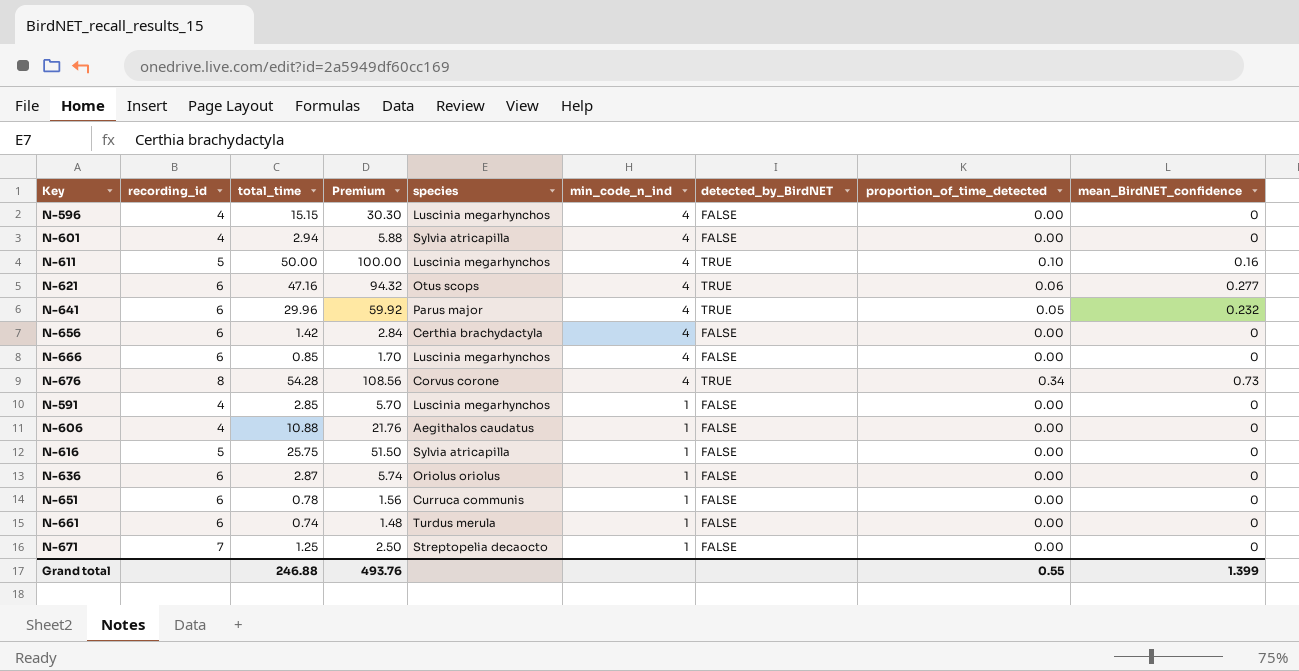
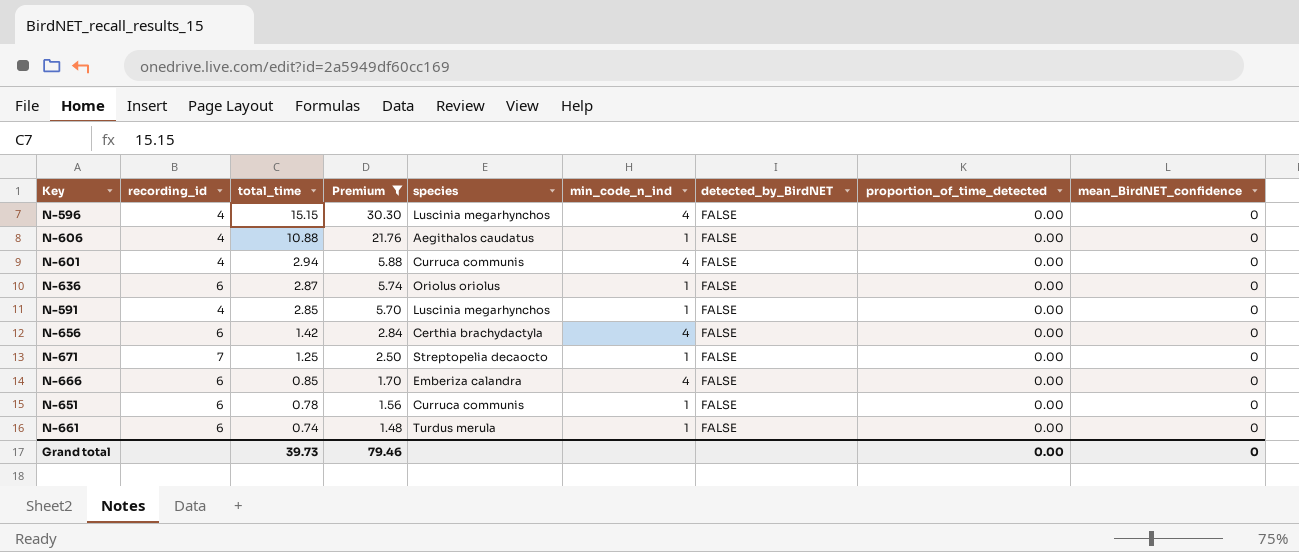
filter: none -> Premium <= 30.30
row order: min_code_n_ind descending -> total_time descending
N-601 | species: Sylvia atricapilla -> Curruca communis
N-666 | species: Luscinia megarhynchos -> Emberiza calandra
Grand total | total_time: 246.88 -> 39.73
Grand total | Premium: 493.76 -> 79.46
Grand total | proportion_of_time_detected: 0.55 -> 0.00
Grand total | mean_BirdNET_confidence: 1.399 -> 0

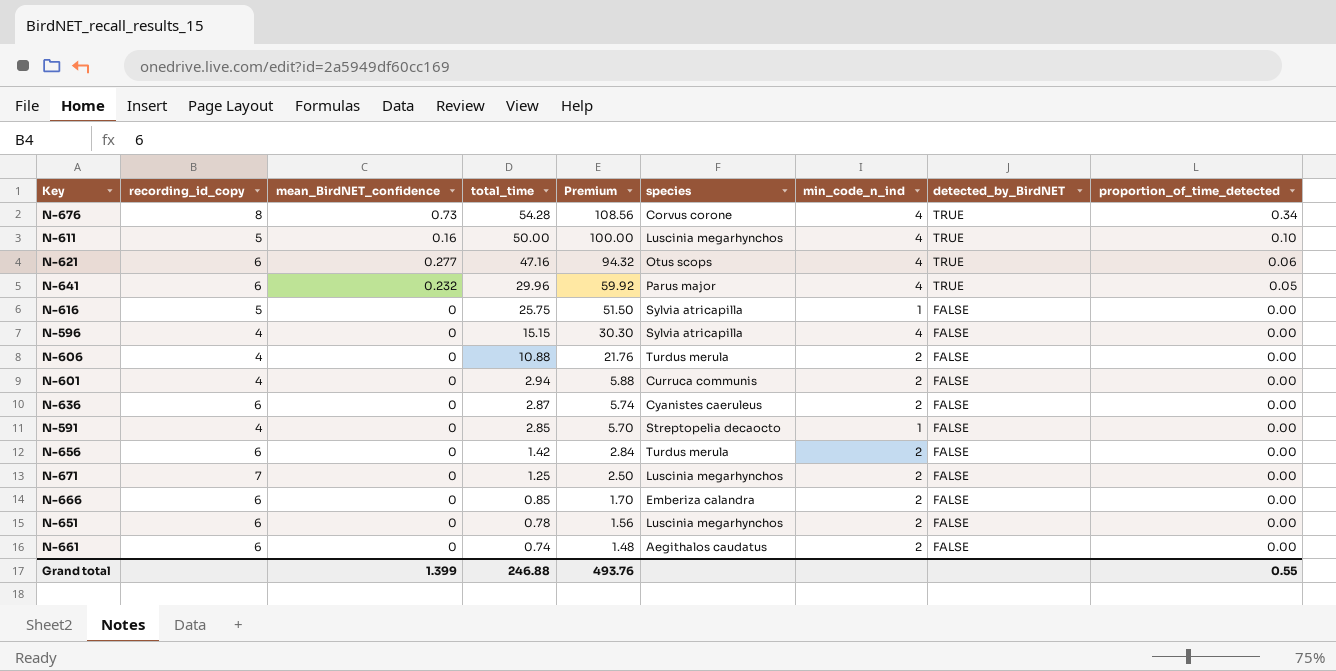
filter: Premium <= 30.30 -> none
column name: recording_id -> recording_id_copy
column mean_BirdNET_confidence | position: 9 -> 3
N-596 | species: Luscinia megarhynchos -> Sylvia atricapilla
N-606 | species: Aegithalos caudatus -> Turdus merula
N-606 | min_code_n_ind: 1 -> 2
N-601 | min_code_n_ind: 4 -> 2
N-636 | species: Oriolus oriolus -> Cyanistes caeruleus
N-636 | min_code_n_ind: 1 -> 2
N-591 | species: Luscinia megarhynchos -> Streptopelia decaocto
N-656 | species: Certhia brachydactyla -> Turdus merula
N-656 | min_code_n_ind: 4 -> 2
N-671 | species: Streptopelia decaocto -> Luscinia megarhynchos
N-671 | min_code_n_ind: 1 -> 2
N-666 | min_code_n_ind: 4 -> 2
N-651 | species: Curruca communis -> Luscinia megarhynchos
N-651 | min_code_n_ind: 1 -> 2
N-661 | species: Turdus merula -> Aegithalos caudatus
N-661 | min_code_n_ind: 1 -> 2
Grand total | mean_BirdNET_confidence: 0 -> 1.399
Grand total | total_time: 39.73 -> 246.88
Grand total | Premium: 79.46 -> 493.76
Grand total | proportion_of_time_detected: 0.00 -> 0.55

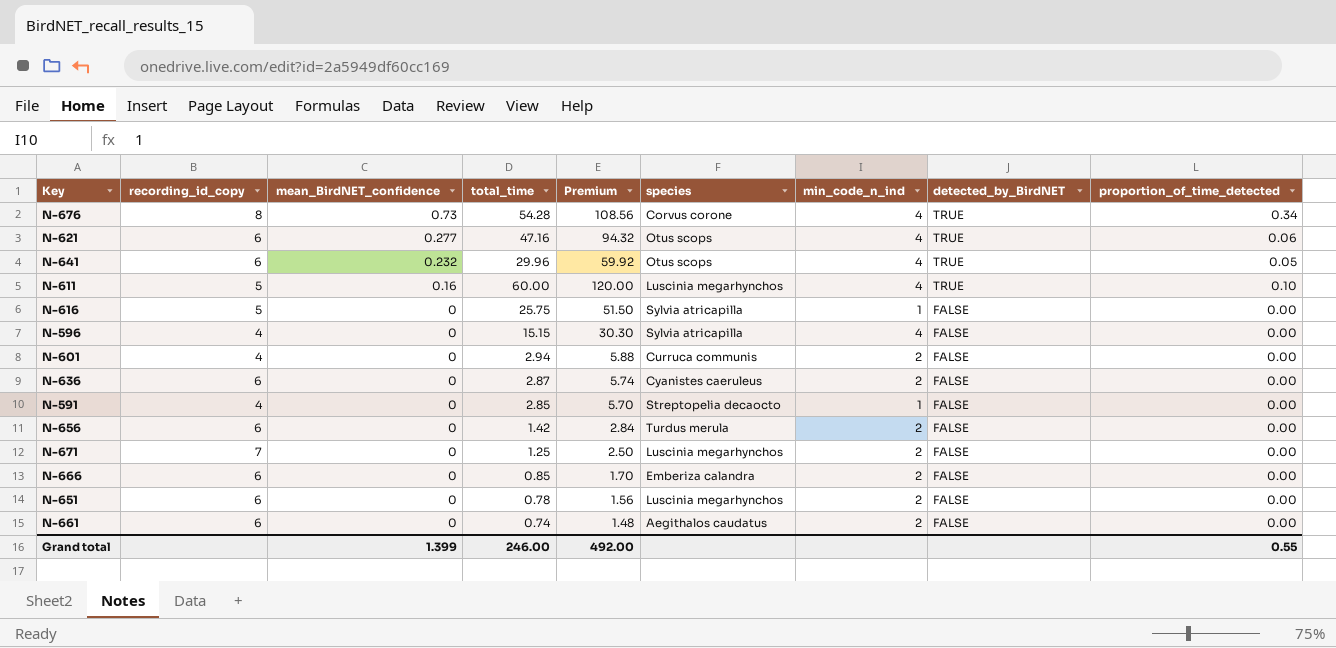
row order: total_time descending -> mean_BirdNET_confidence descending
row N-606: 4 | 0 | 10.88 | 21.76 | Turdus merula | 2 | FALSE | 0.00 -> none
N-641 | species: Parus major -> Otus scops
N-611 | total_time: 50.00 -> 60.00
N-611 | Premium: 100.00 -> 120.00
Grand total | total_time: 246.88 -> 246.00
Grand total | Premium: 493.76 -> 492.00

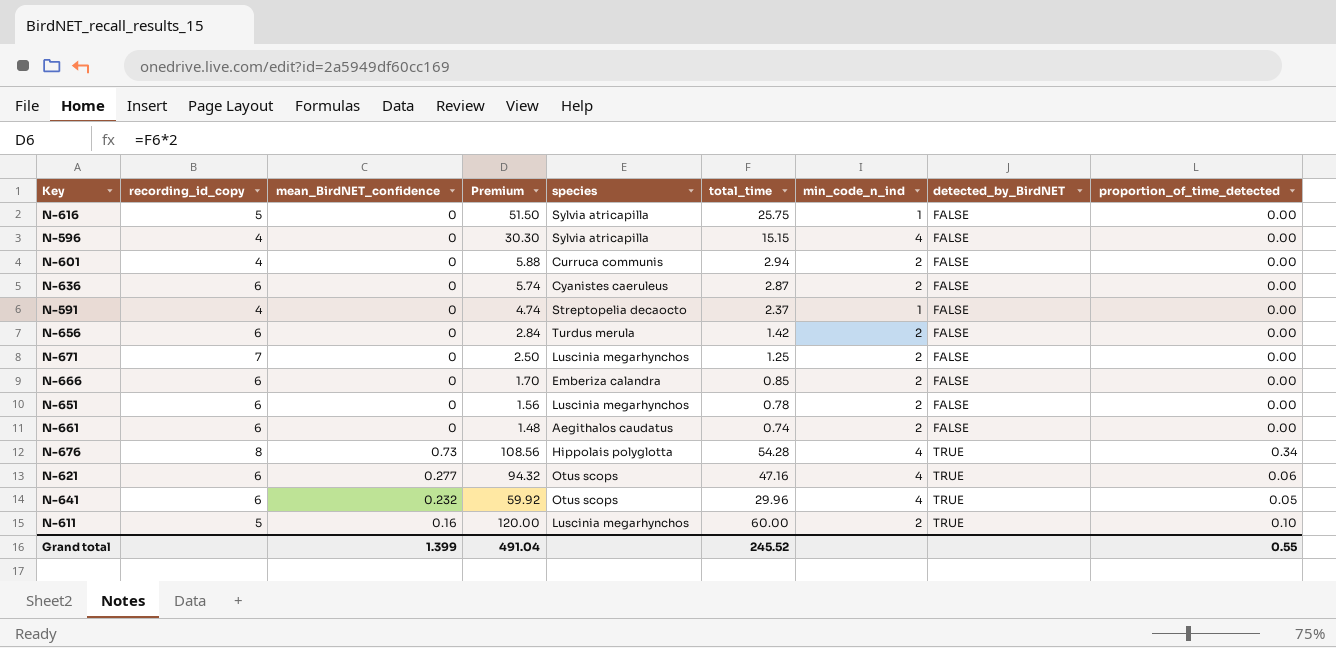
row order: mean_BirdNET_confidence descending -> detected_by_BirdNET ascending
column total_time | position: 4 -> 6
N-591 | Premium: 5.70 -> 4.74
N-591 | total_time: 2.85 -> 2.37
N-676 | species: Corvus corone -> Hippolais polyglotta
N-611 | min_code_n_ind: 4 -> 2
Grand total | Premium: 492.00 -> 491.04
Grand total | total_time: 246.00 -> 245.52

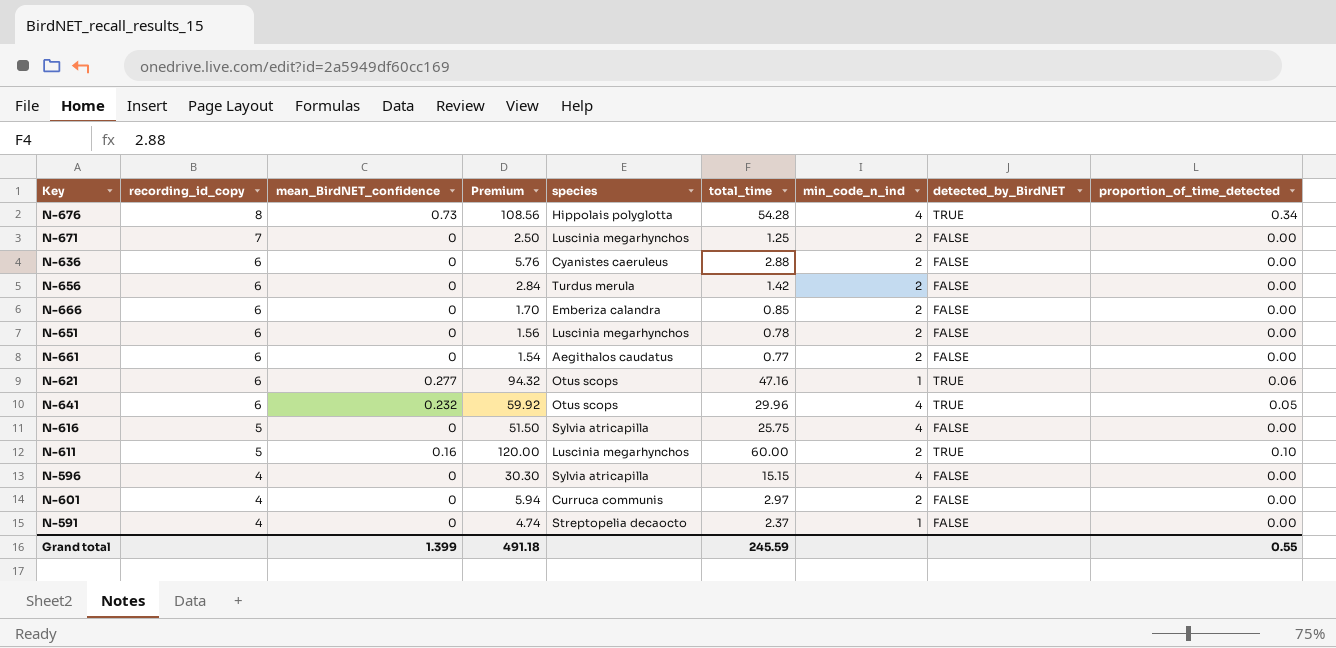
row order: detected_by_BirdNET ascending -> recording_id_copy descending
N-636 | Premium: 5.74 -> 5.76
N-636 | total_time: 2.87 -> 2.88
N-661 | Premium: 1.48 -> 1.54
N-661 | total_time: 0.74 -> 0.77
N-621 | min_code_n_ind: 4 -> 1
N-616 | min_code_n_ind: 1 -> 4
N-601 | Premium: 5.88 -> 5.94
N-601 | total_time: 2.94 -> 2.97
Grand total | Premium: 491.04 -> 491.18
Grand total | total_time: 245.52 -> 245.59

